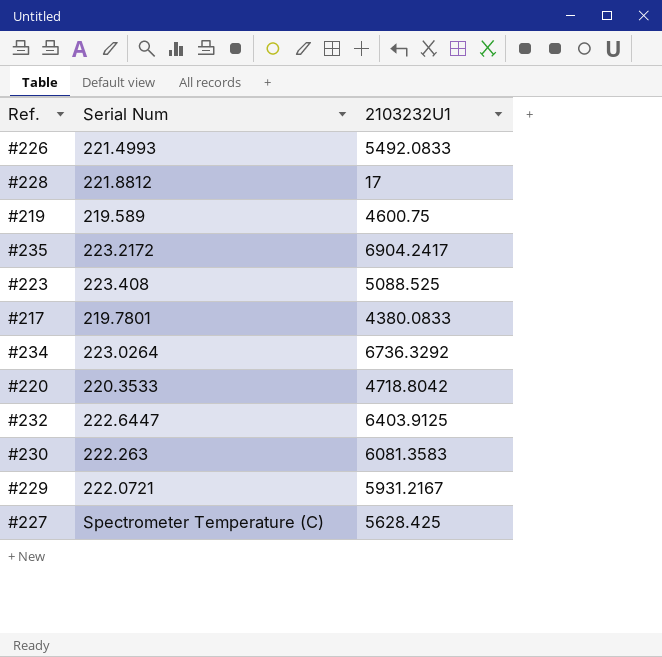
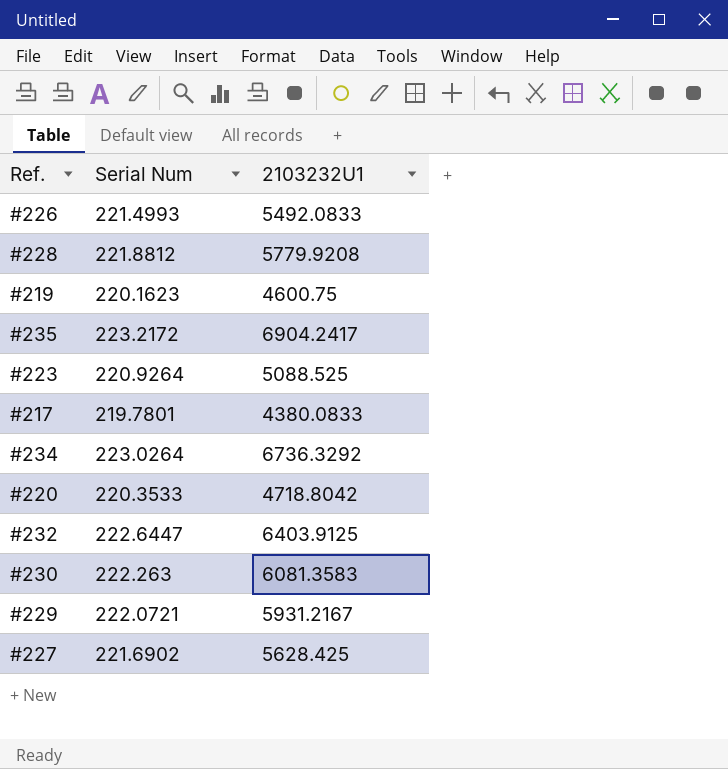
#228 | 2103232U1: 17 -> 5779.9208
#219 | Serial Num: 219.589 -> 220.1623
#223 | Serial Num: 223.408 -> 220.9264
#227 | Serial Num: Spectrometer Temperature (C) -> 221.6902

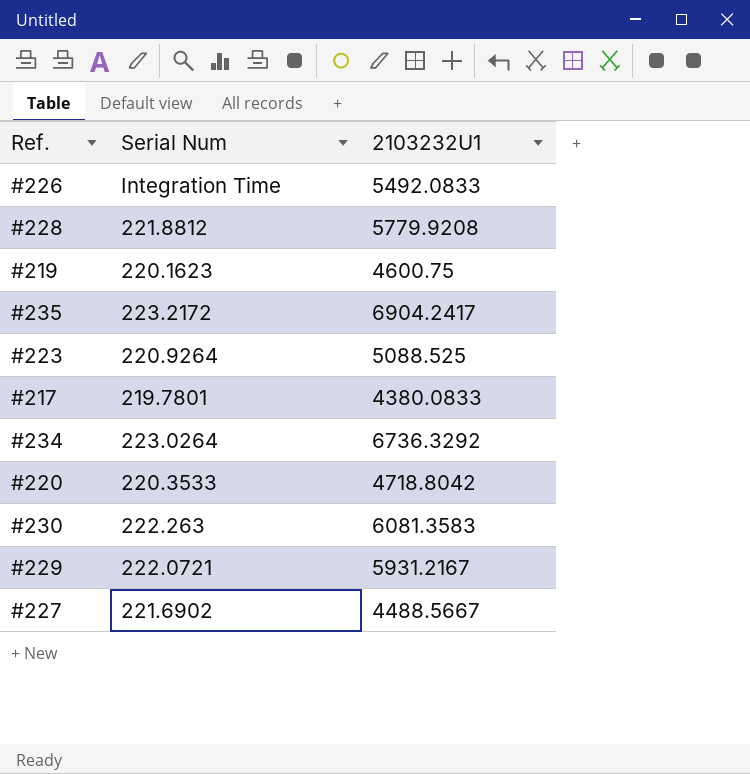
row #232: 222.6447 | 6403.9125 -> none
#226 | Serial Num: 221.4993 -> Integration Time
#227 | 2103232U1: 5628.425 -> 4488.5667

